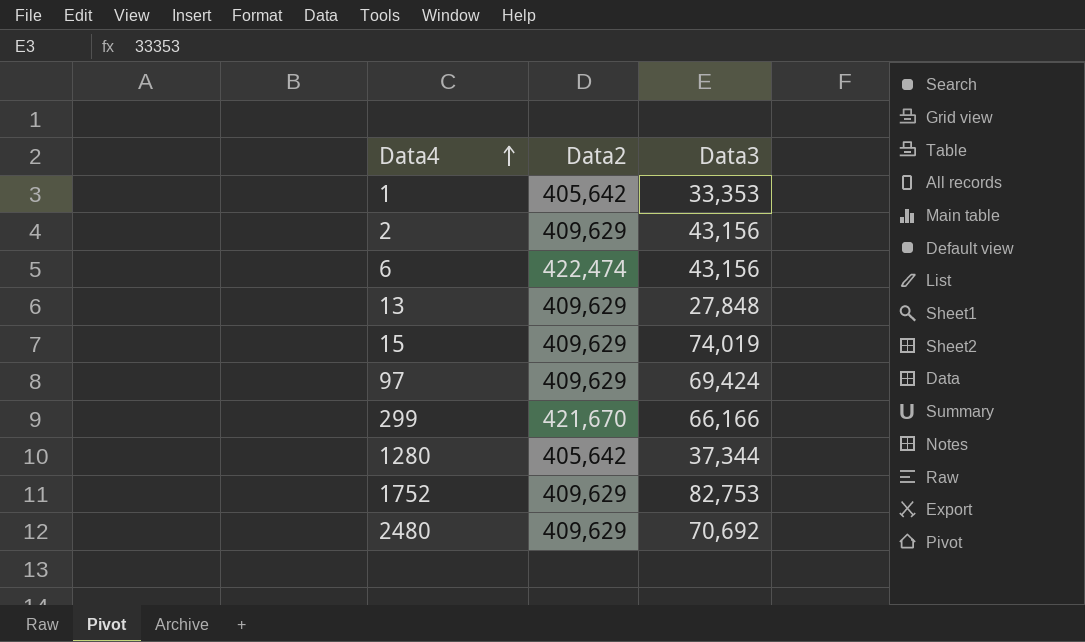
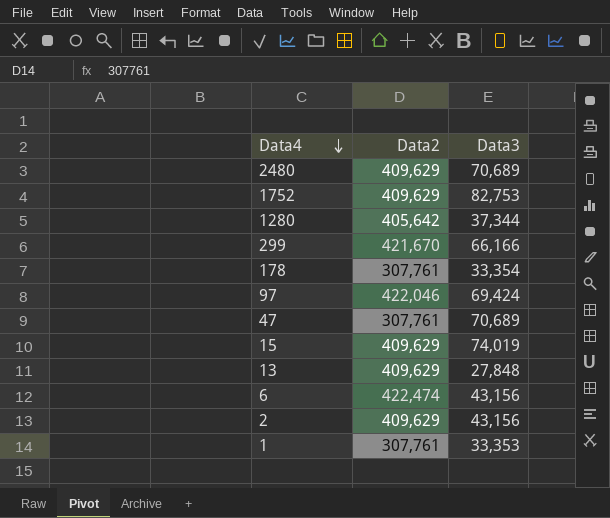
row order: Data4 ascending -> Data4 descending
2480 | Data3: 70,692 -> 70,689
row 178: none -> 307,761 | 33,354
97 | Data2: 409,629 -> 422,046
row 47: none -> 307,761 | 70,689
1 | Data2: 405,642 -> 307,761

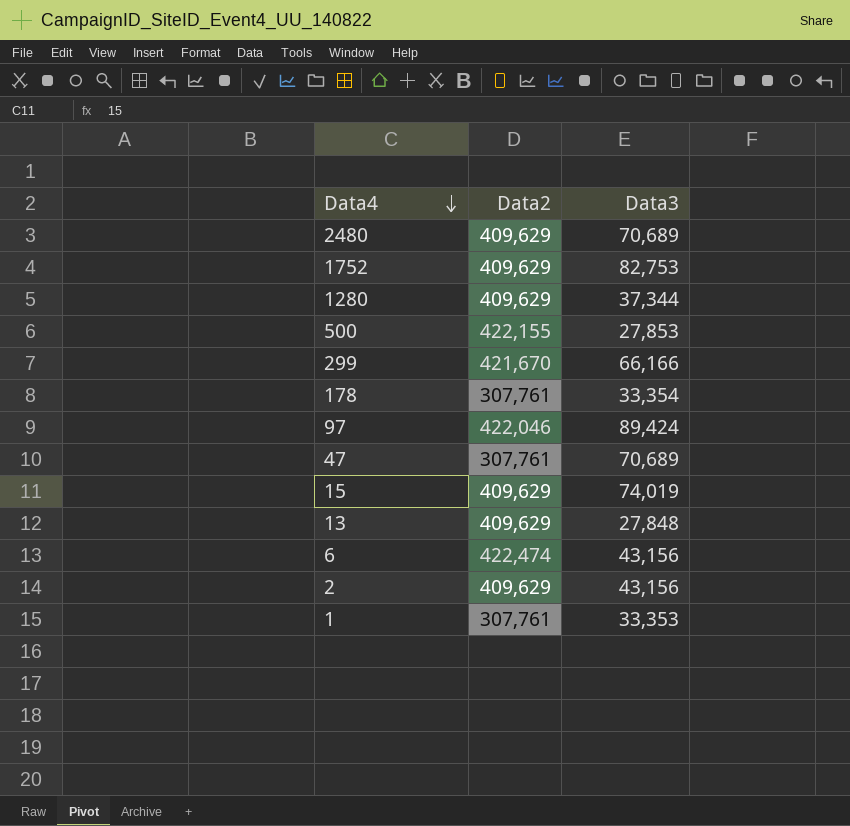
1280 | Data2: 405,642 -> 409,629
row 500: none -> 422,155 | 27,853
97 | Data3: 69,424 -> 89,424

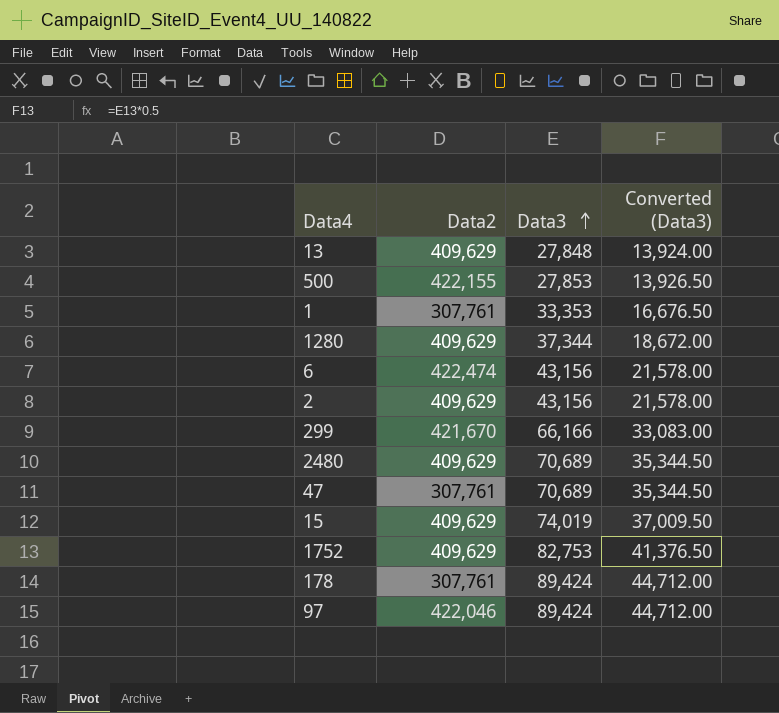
row order: Data4 descending -> Data3 ascending
column Converted (Data3) | formula: none -> [Data3] * 0.5
178 | Data3: 33,354 -> 89,424

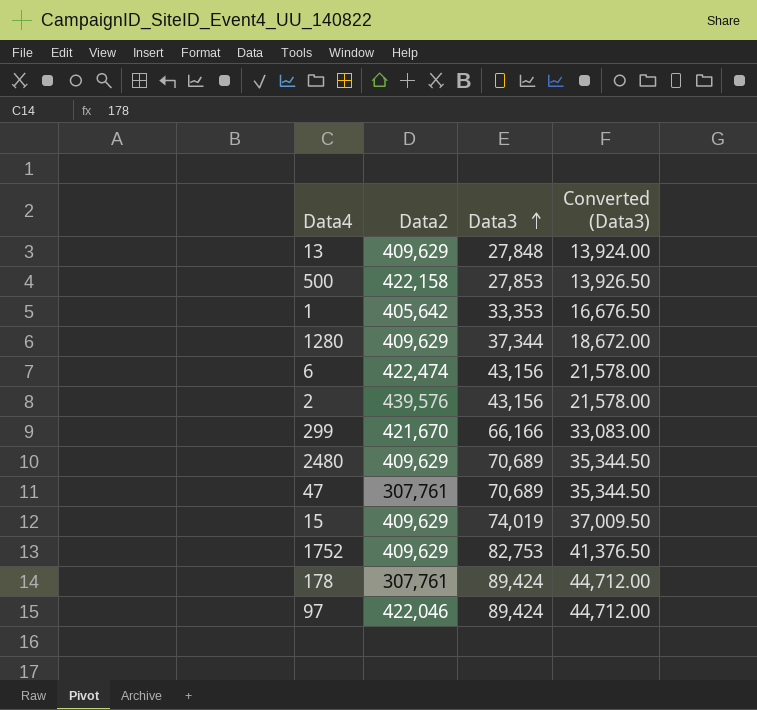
500 | Data2: 422,155 -> 422,158
1 | Data2: 307,761 -> 405,642
2 | Data2: 409,629 -> 439,576

